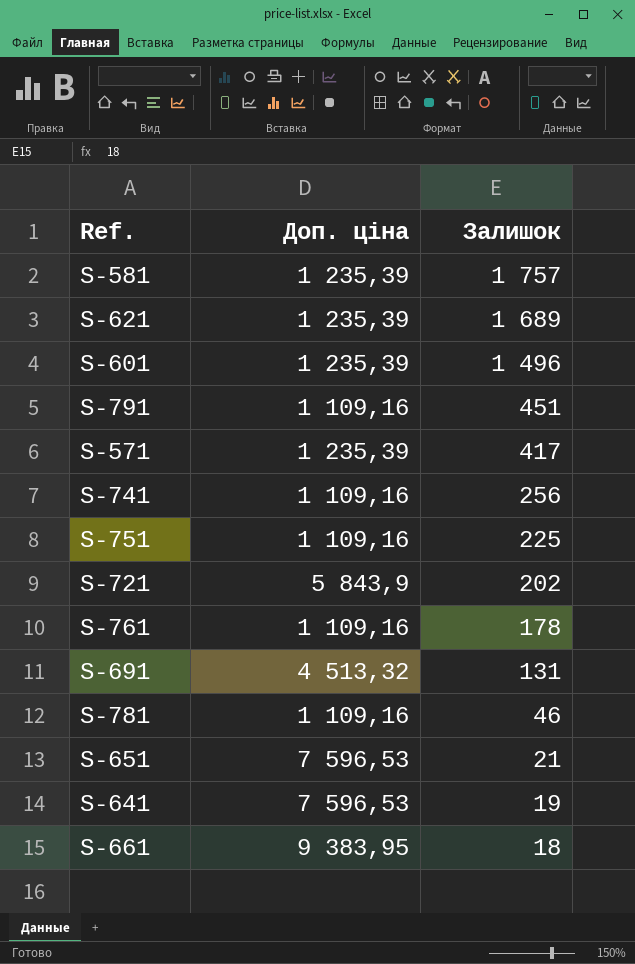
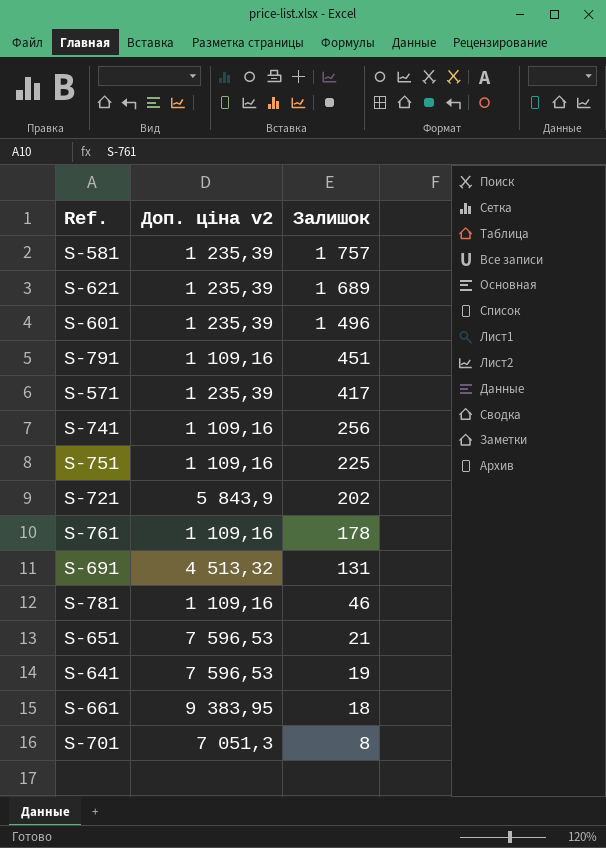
column name: Доп. ціна -> Доп. ціна v2
row S-701: none -> 7 051,3 | 8

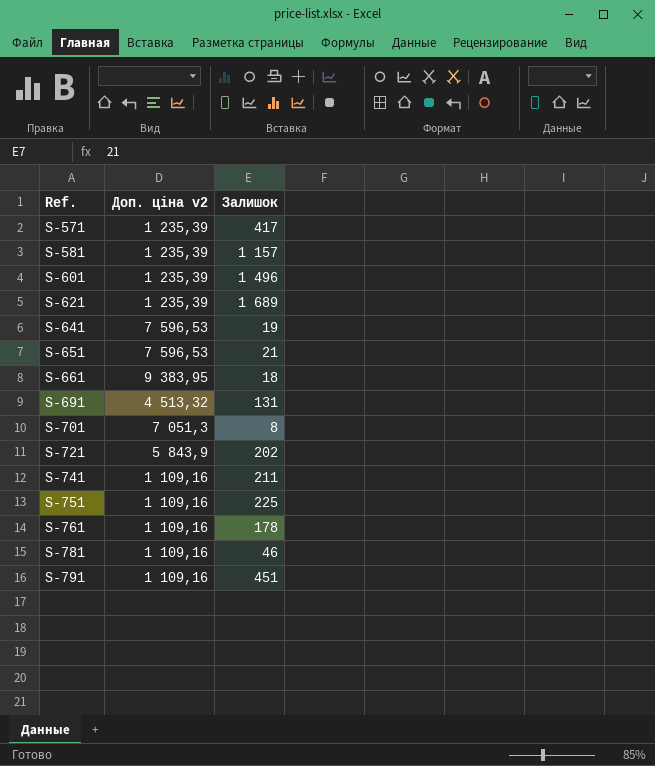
row order: Залишок descending -> Ref. ascending
S-581 | Залишок: 1 757 -> 1 157
S-741 | Залишок: 256 -> 211

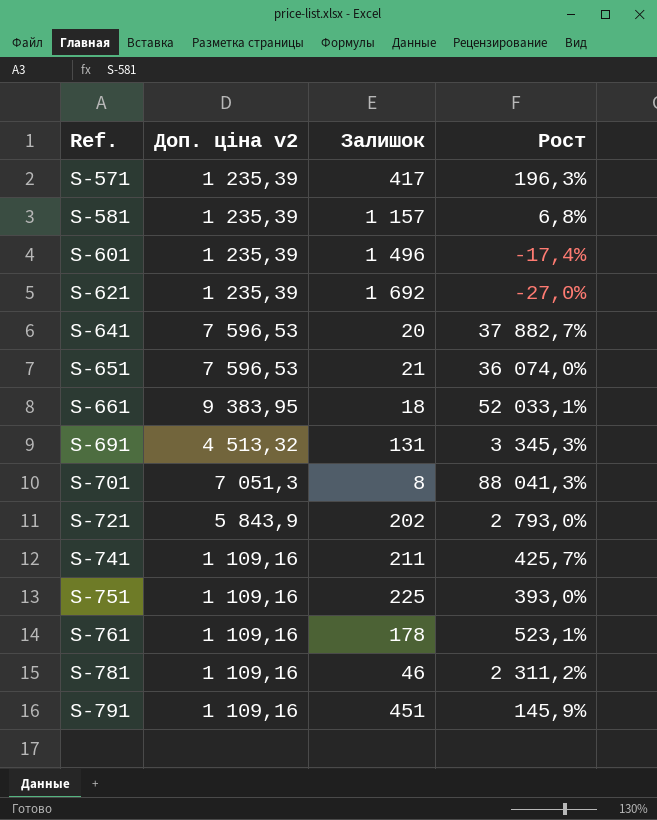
column Рост | formula: none -> ([Доп. ціна v2] - [Залишок]) / [Залишок]
S-621 | Залишок: 1 689 -> 1 692
S-641 | Залишок: 19 -> 20

